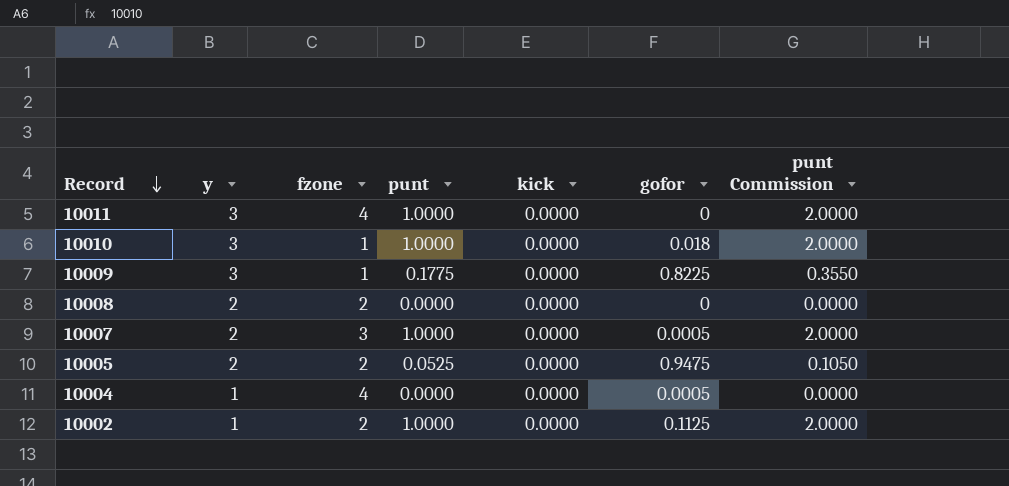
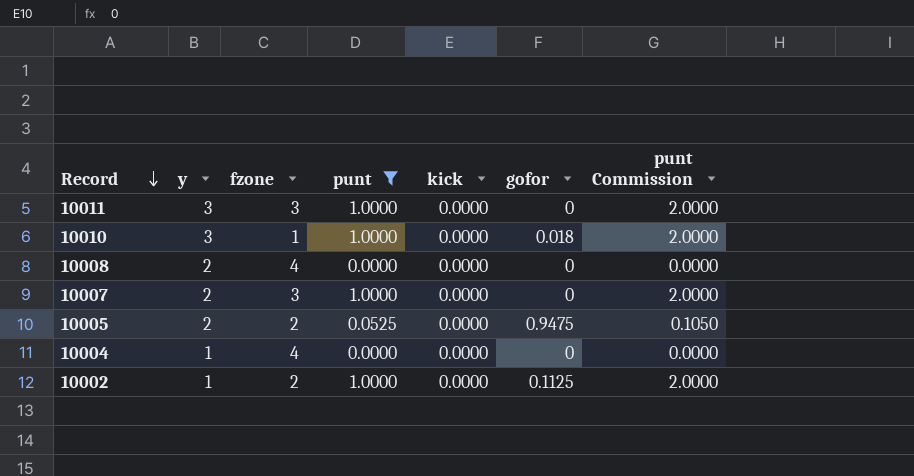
filter: none -> punt != 0.1775
10011 | fzone: 4 -> 3
10008 | fzone: 2 -> 4
10007 | gofor: 0.0005 -> 0
10004 | gofor: 0.0005 -> 0

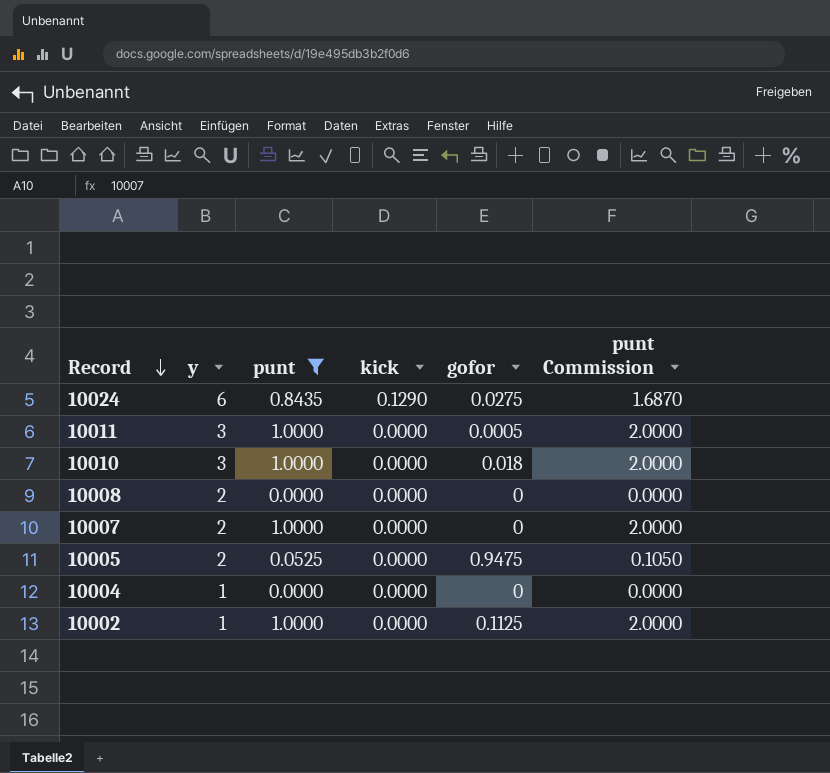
column fzone | position: 3 -> none
row 10024: none -> 6 | 0.8435 | 0.1290 | 0.0275 | 1.6870
10011 | gofor: 0 -> 0.0005

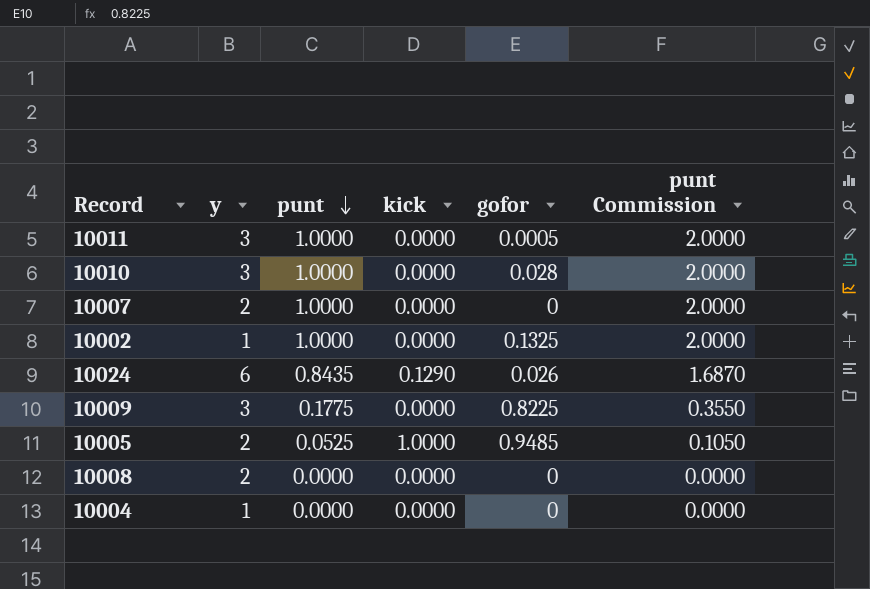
filter: punt != 0.1775 -> none
row order: Record descending -> punt descending
10010 | gofor: 0.018 -> 0.028
10002 | gofor: 0.1125 -> 0.1325
10024 | gofor: 0.0275 -> 0.026
10005 | kick: 0.0000 -> 1.0000
10005 | gofor: 0.9475 -> 0.9485

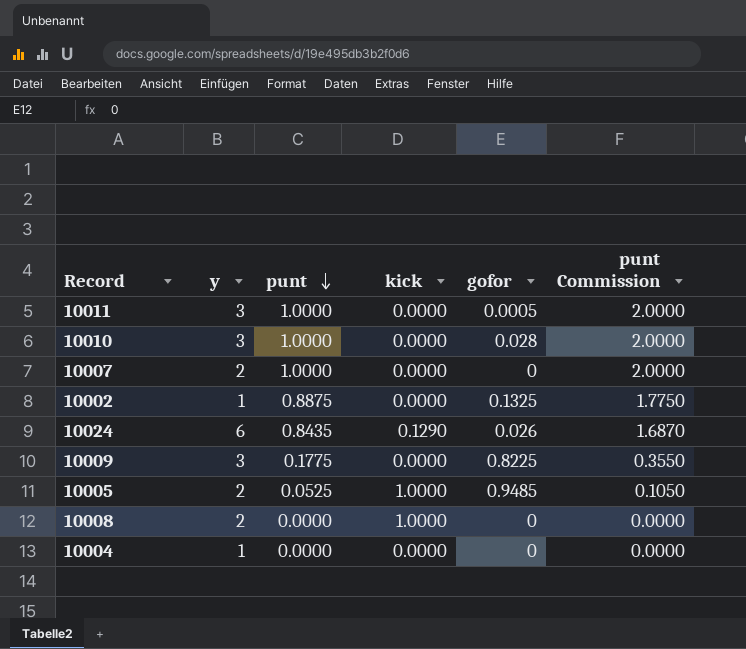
10002 | punt: 1.0000 -> 0.8875
10002 | punt Commission: 2.0000 -> 1.7750
10008 | kick: 0.0000 -> 1.0000

